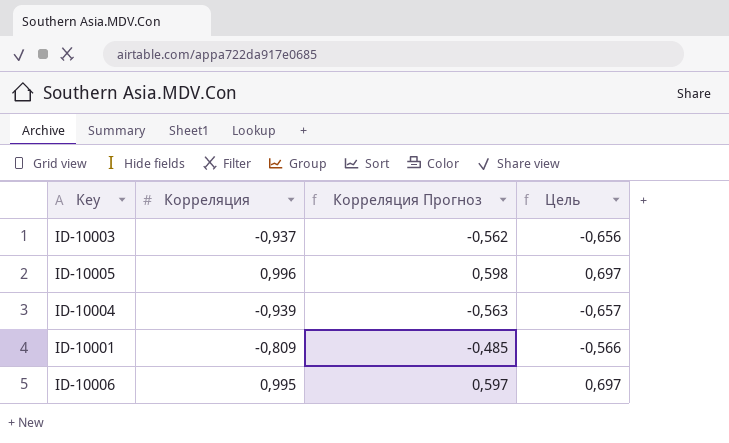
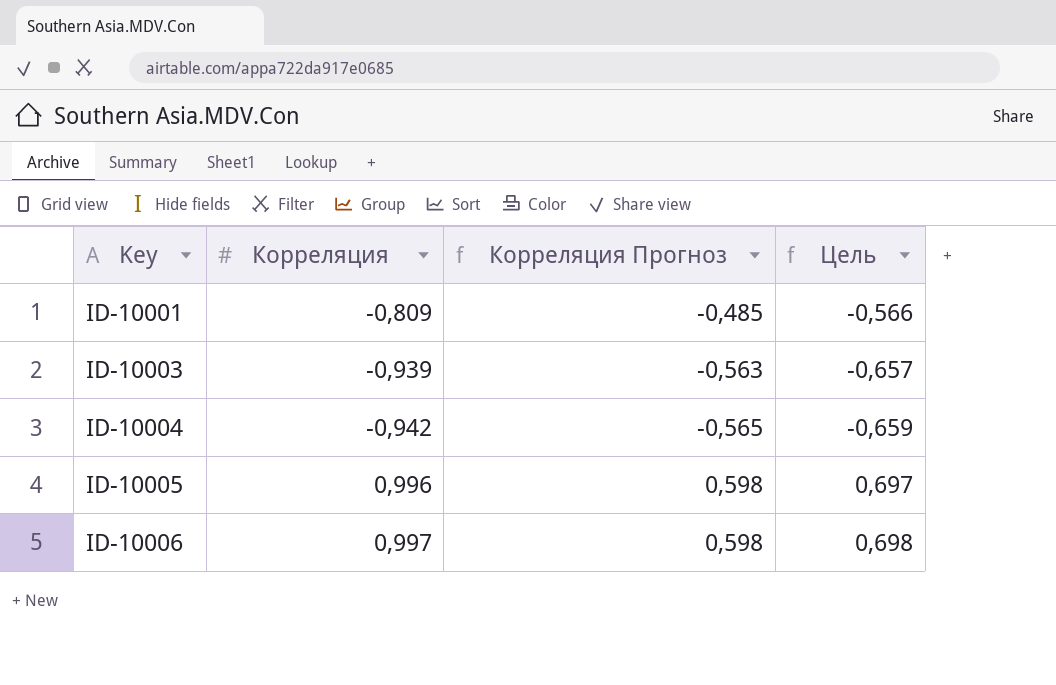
row order: none -> Key ascending
ID-10003 | Корреляция: -0,937 -> -0,939
ID-10003 | Корреляция Прогноз: -0,562 -> -0,563
ID-10003 | Цель: -0,656 -> -0,657
ID-10004 | Корреляция: -0,939 -> -0,942
ID-10004 | Корреляция Прогноз: -0,563 -> -0,565
ID-10004 | Цель: -0,657 -> -0,659
ID-10006 | Корреляция: 0,995 -> 0,997
ID-10006 | Корреляция Прогноз: 0,597 -> 0,598
ID-10006 | Цель: 0,697 -> 0,698

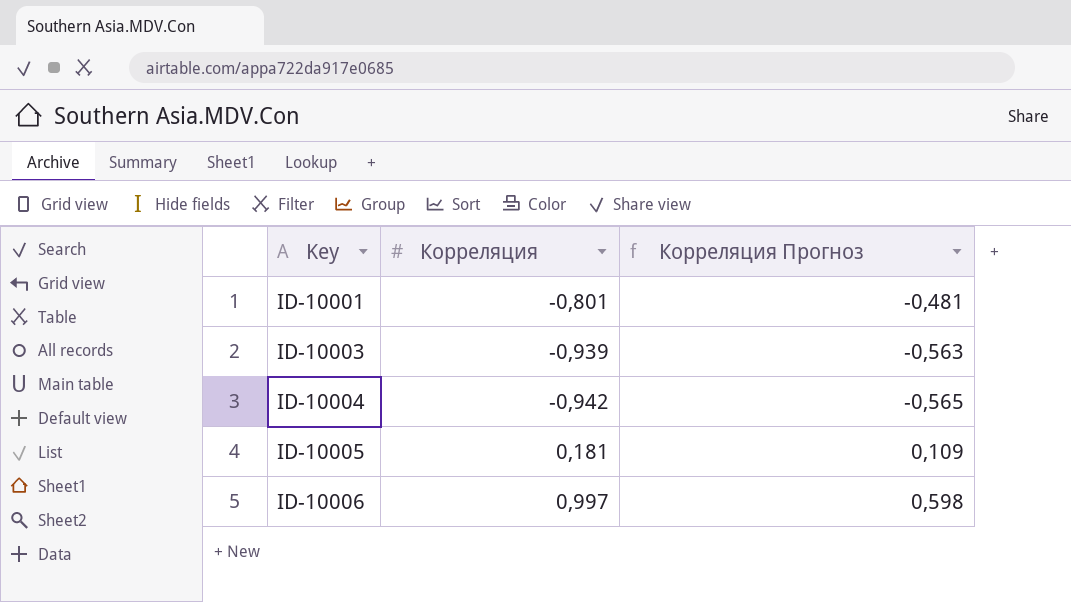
column Цель | formula: [Корреляция] * 0,7 -> none
ID-10001 | Корреляция: -0,809 -> -0,801
ID-10001 | Корреляция Прогноз: -0,485 -> -0,481
ID-10005 | Корреляция: 0,996 -> 0,181
ID-10005 | Корреляция Прогноз: 0,598 -> 0,109

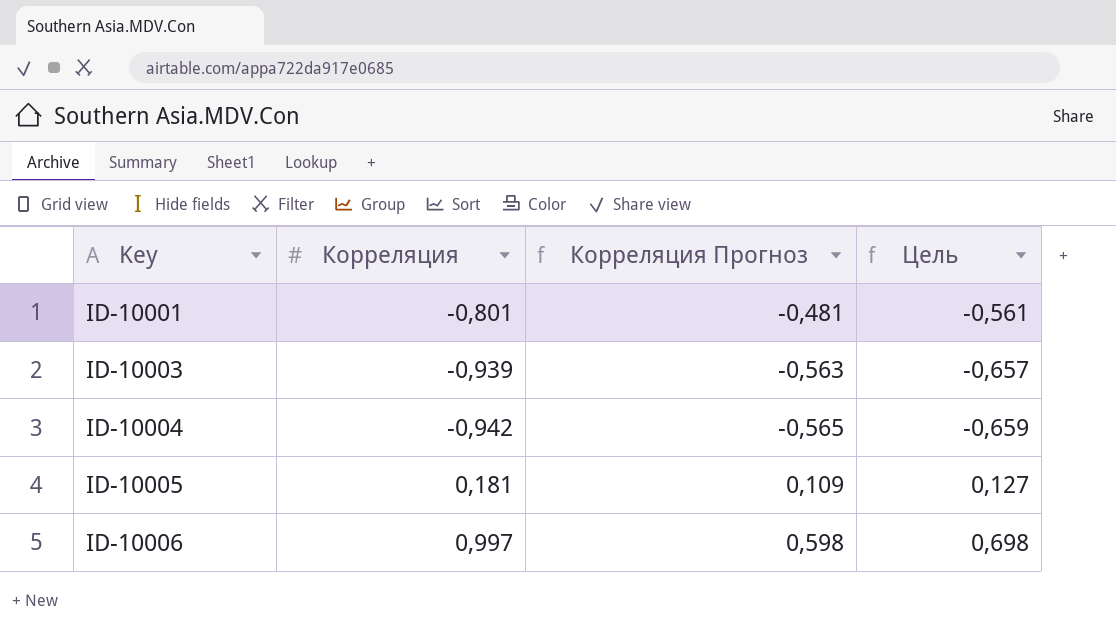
column Цель | formula: none -> [Корреляция] * 0,7

